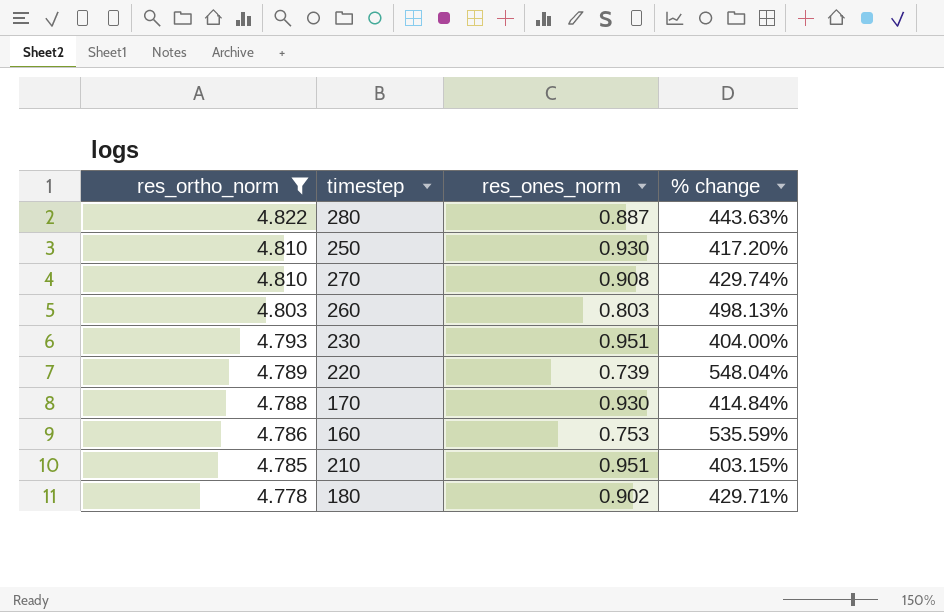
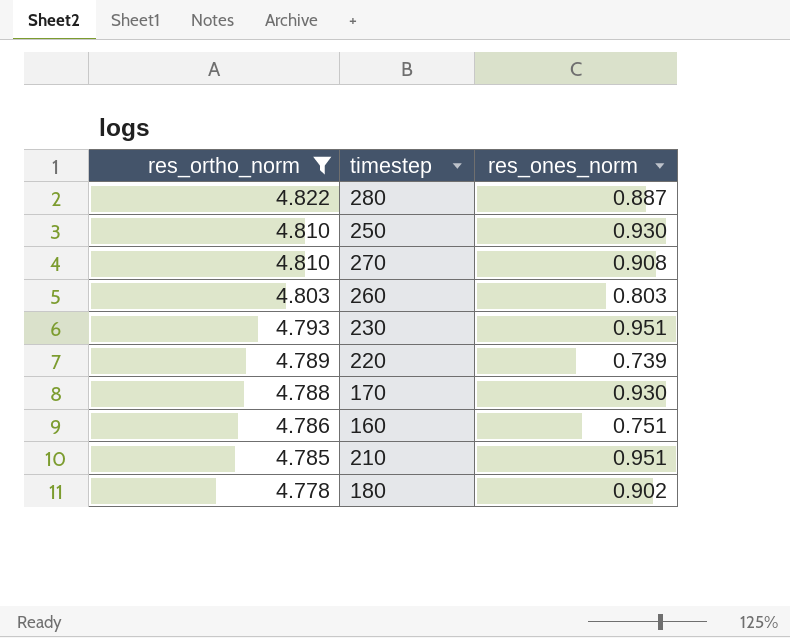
column % change | formula: ([res_ortho_norm] - [res_ones_norm]) / [res_ones_norm] -> none
160 | res_ones_norm: 0.753 -> 0.751

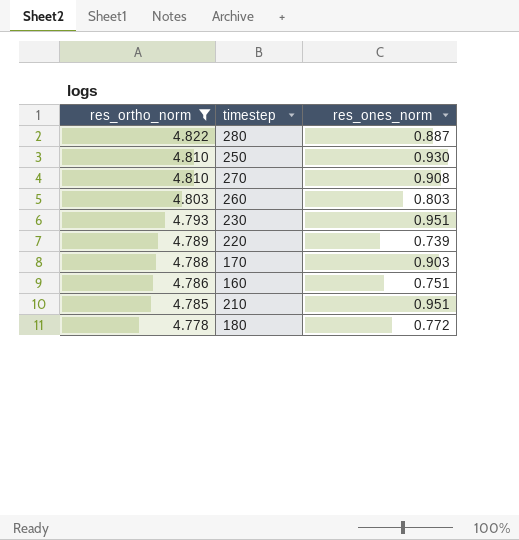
170 | res_ones_norm: 0.930 -> 0.903
180 | res_ones_norm: 0.902 -> 0.772

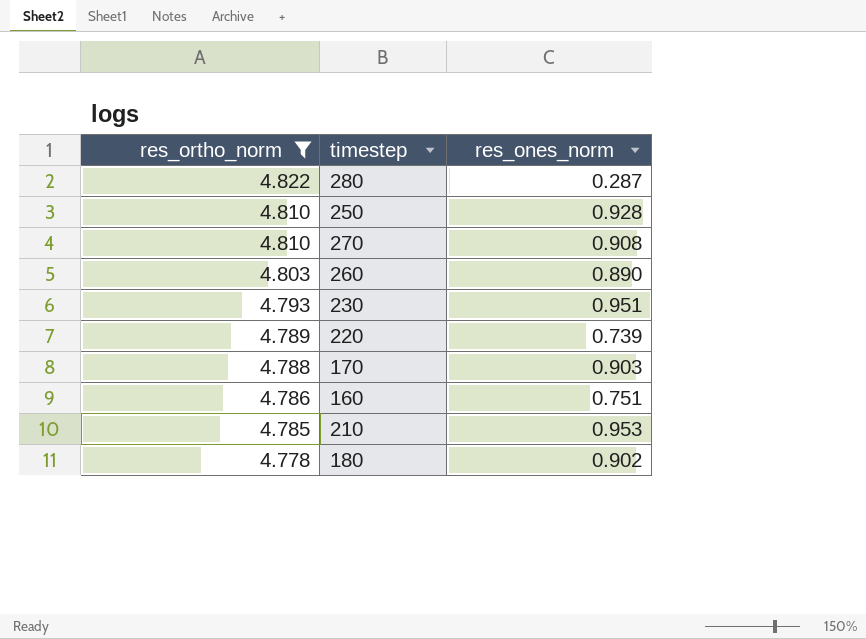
280 | res_ones_norm: 0.887 -> 0.287
250 | res_ones_norm: 0.930 -> 0.928
260 | res_ones_norm: 0.803 -> 0.890
210 | res_ones_norm: 0.951 -> 0.953
180 | res_ones_norm: 0.772 -> 0.902

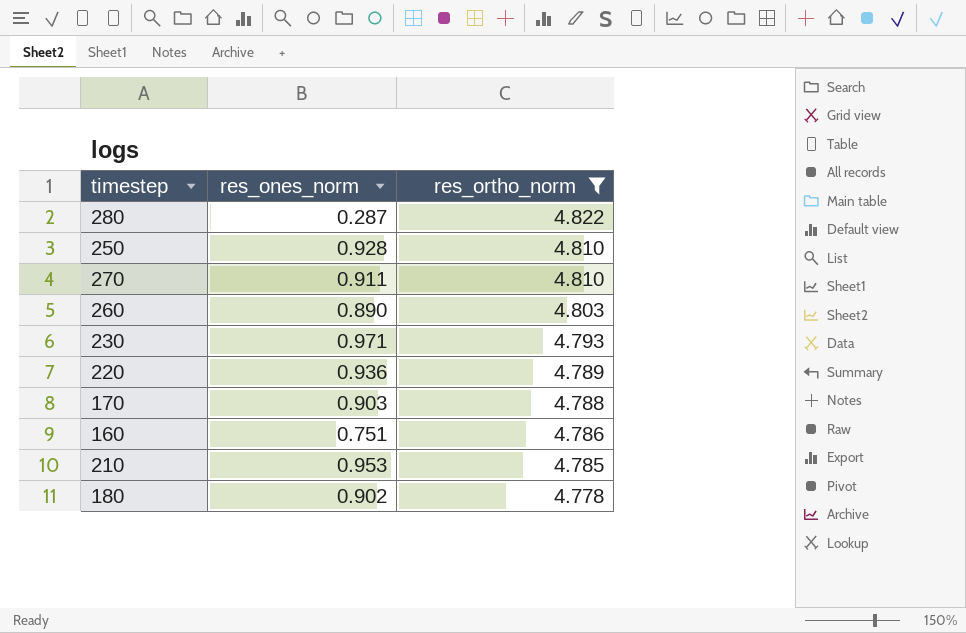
column res_ortho_norm | position: 1 -> 3
270 | res_ones_norm: 0.908 -> 0.911
230 | res_ones_norm: 0.951 -> 0.971
220 | res_ones_norm: 0.739 -> 0.936

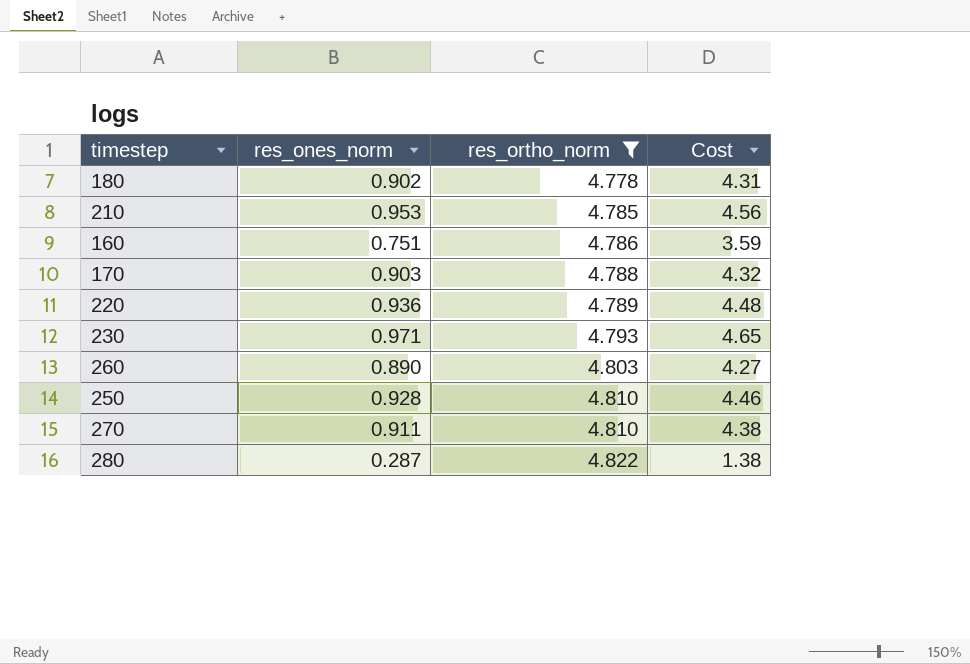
row order: res_ortho_norm descending -> res_ortho_norm ascending
column Cost | formula: none -> [res_ones_norm] * [res_ortho_norm]

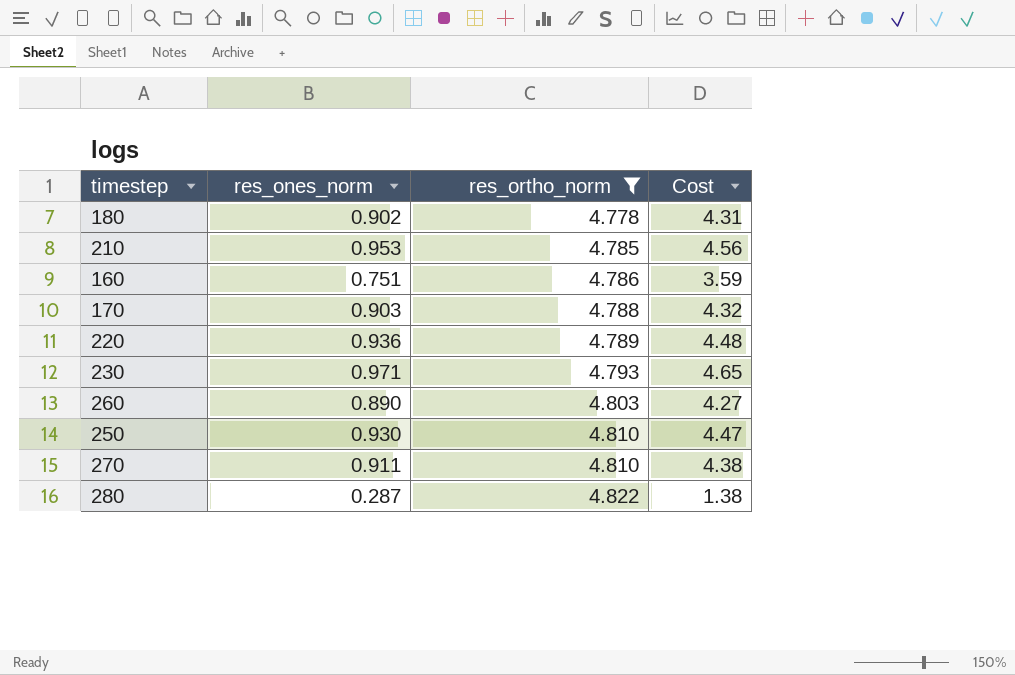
250 | res_ones_norm: 0.928 -> 0.930
250 | Cost: 4.46 -> 4.47

